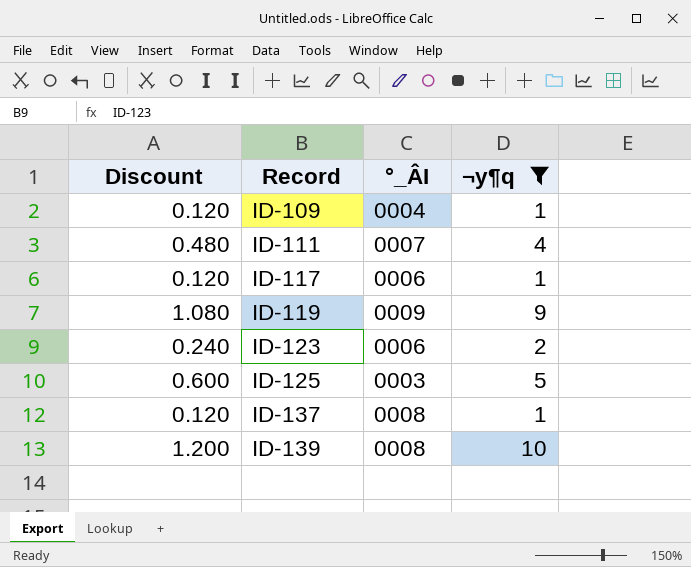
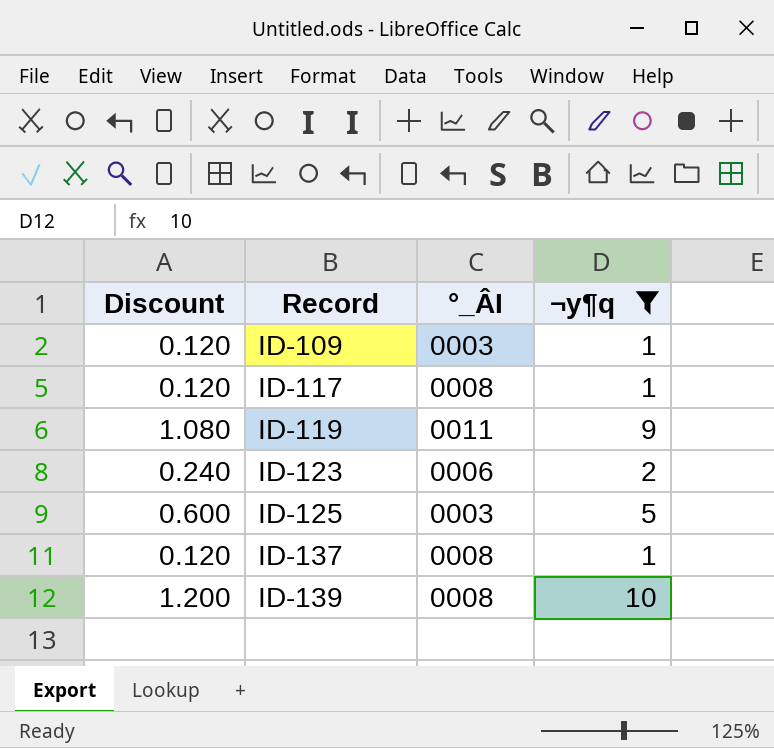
row ID-111: 0.480 | 0007 | 4 -> none
ID-109 | °_ÂI: 0004 -> 0003
ID-117 | °_ÂI: 0006 -> 0008
ID-119 | °_ÂI: 0009 -> 0011

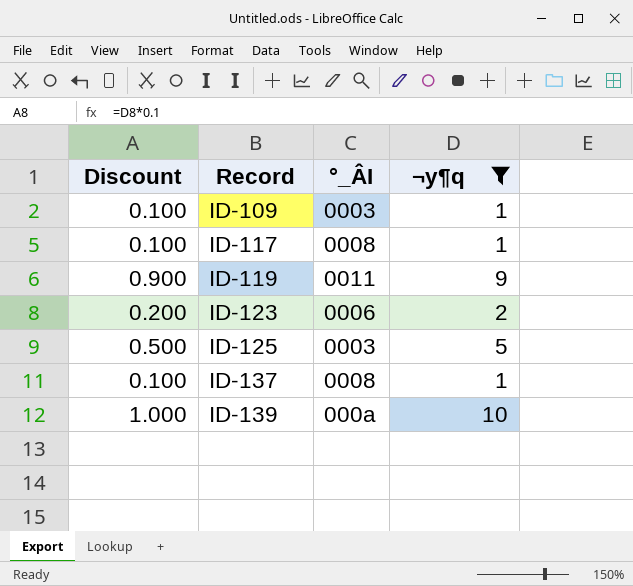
column Discount | formula: [¬y¶q] * 0.12 -> [¬y¶q] * 0.1
ID-139 | °_ÂI: 0008 -> 000a

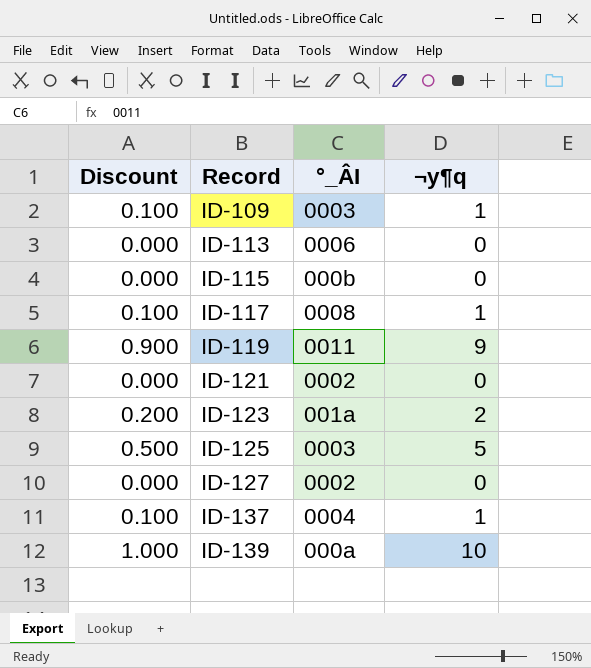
filter: ¬y¶q != 0 -> none
ID-123 | °_ÂI: 0006 -> 001a
ID-137 | °_ÂI: 0008 -> 0004

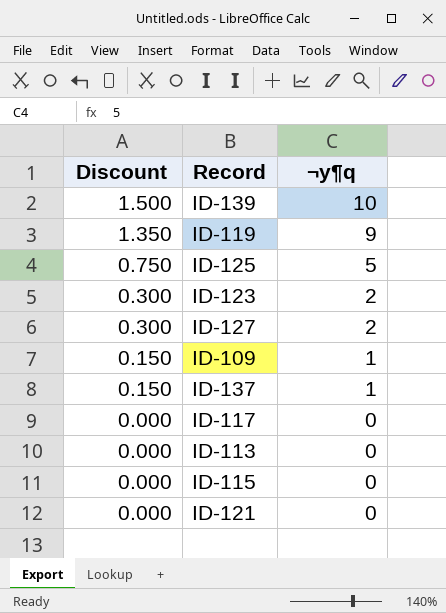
row order: Record ascending -> Discount descending
column °_ÂI | position: 3 -> none
column Discount | formula: [¬y¶q] * 0.1 -> [¬y¶q] * 0.15
ID-127 | ¬y¶q: 0 -> 2
ID-117 | ¬y¶q: 1 -> 0

